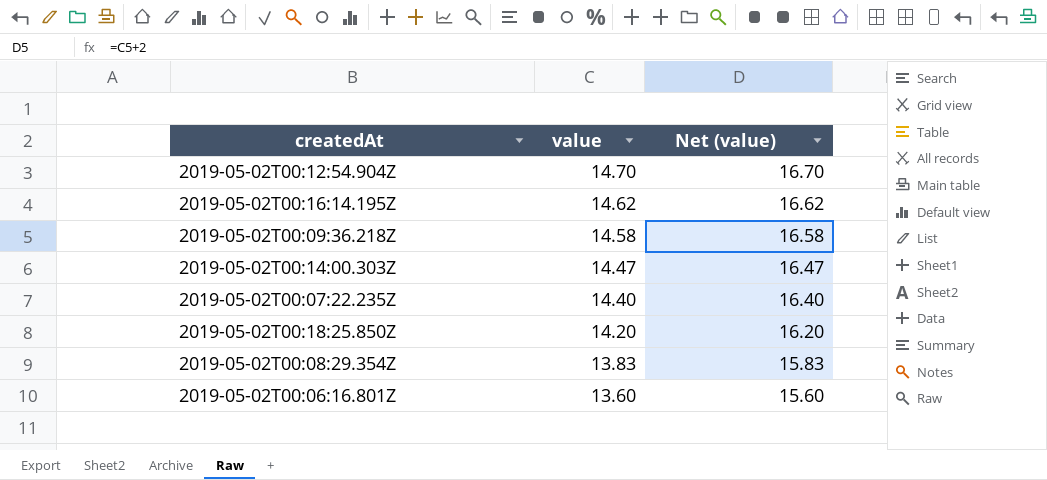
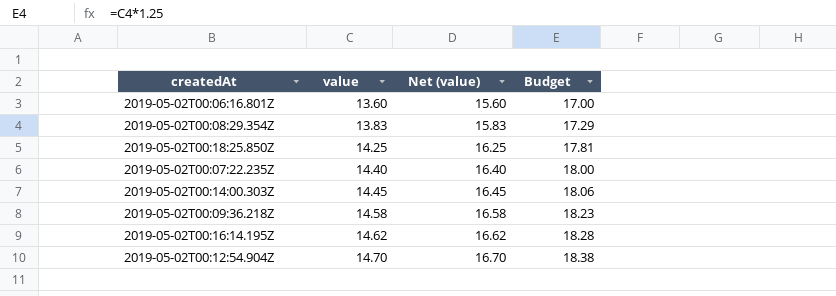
row order: value descending -> value ascending
column Budget | formula: none -> [value] * 1.25
2019-05-02T00:18:25.850Z | value: 14.20 -> 14.25
2019-05-02T00:18:25.850Z | Net (value): 16.20 -> 16.25
2019-05-02T00:14:00.303Z | value: 14.47 -> 14.45
2019-05-02T00:14:00.303Z | Net (value): 16.47 -> 16.45

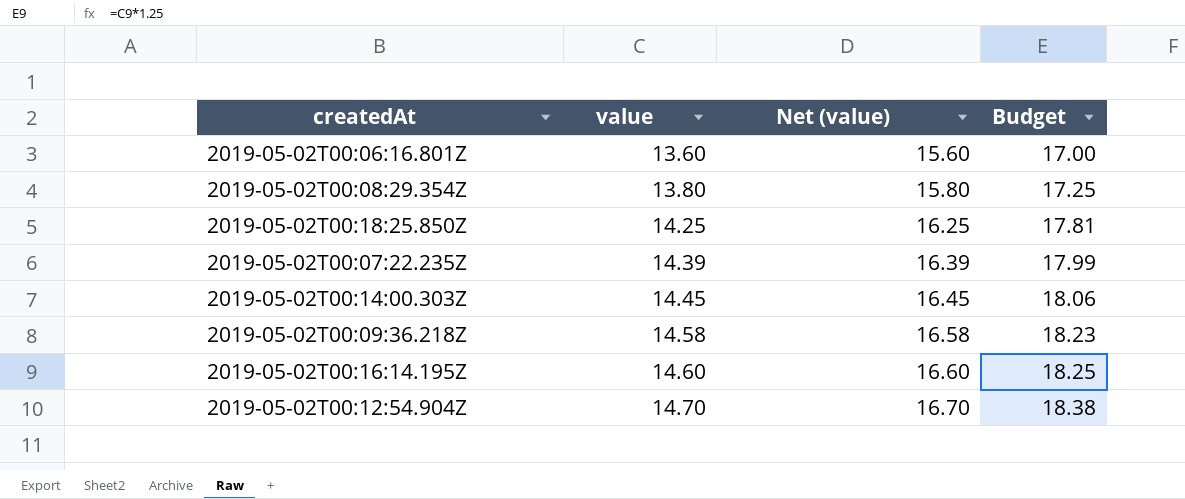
2019-05-02T00:08:29.354Z | value: 13.83 -> 13.80
2019-05-02T00:08:29.354Z | Net (value): 15.83 -> 15.80
2019-05-02T00:08:29.354Z | Budget: 17.29 -> 17.25
2019-05-02T00:07:22.235Z | value: 14.40 -> 14.39
2019-05-02T00:07:22.235Z | Net (value): 16.40 -> 16.39
2019-05-02T00:07:22.235Z | Budget: 18.00 -> 17.99
2019-05-02T00:16:14.195Z | value: 14.62 -> 14.60
2019-05-02T00:16:14.195Z | Net (value): 16.62 -> 16.60
2019-05-02T00:16:14.195Z | Budget: 18.28 -> 18.25

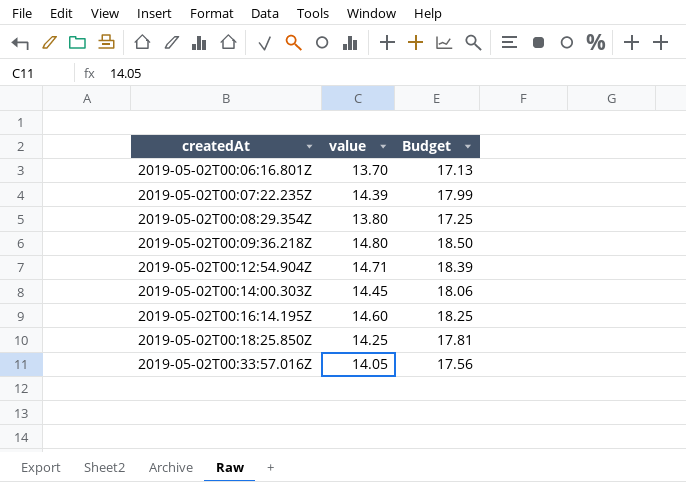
row order: value ascending -> createdAt ascending
column Net (value) | formula: [value] + 2 -> none
2019-05-02T00:06:16.801Z | value: 13.60 -> 13.70
2019-05-02T00:06:16.801Z | Budget: 17.00 -> 17.13
2019-05-02T00:09:36.218Z | value: 14.58 -> 14.80
2019-05-02T00:09:36.218Z | Budget: 18.23 -> 18.50
2019-05-02T00:12:54.904Z | value: 14.70 -> 14.71
2019-05-02T00:12:54.904Z | Budget: 18.38 -> 18.39
row 2019-05-02T00:33:57.016Z: none -> 14.05 | 17.56

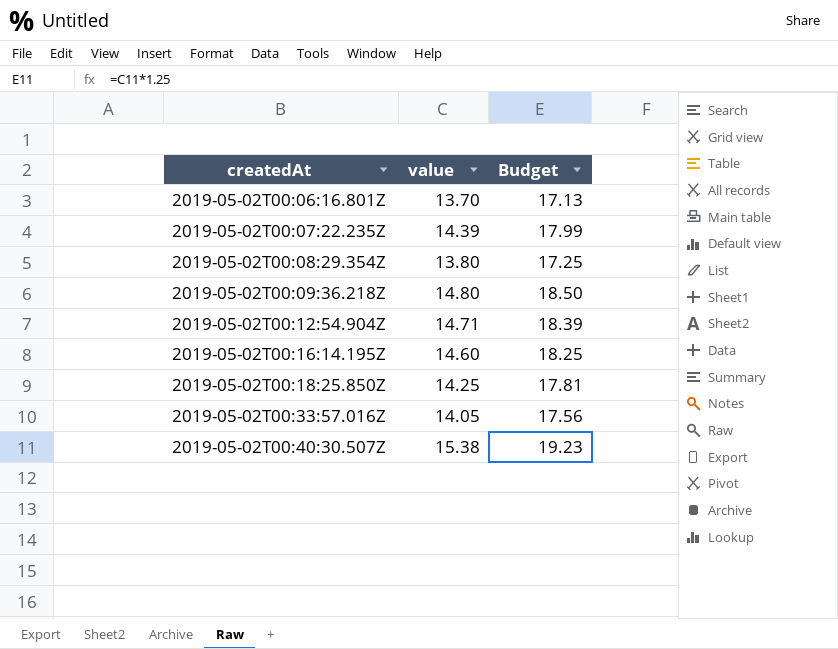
row 2019-05-02T00:14:00.303Z: 14.45 | 18.06 -> none
row 2019-05-02T00:40:30.507Z: none -> 15.38 | 19.23

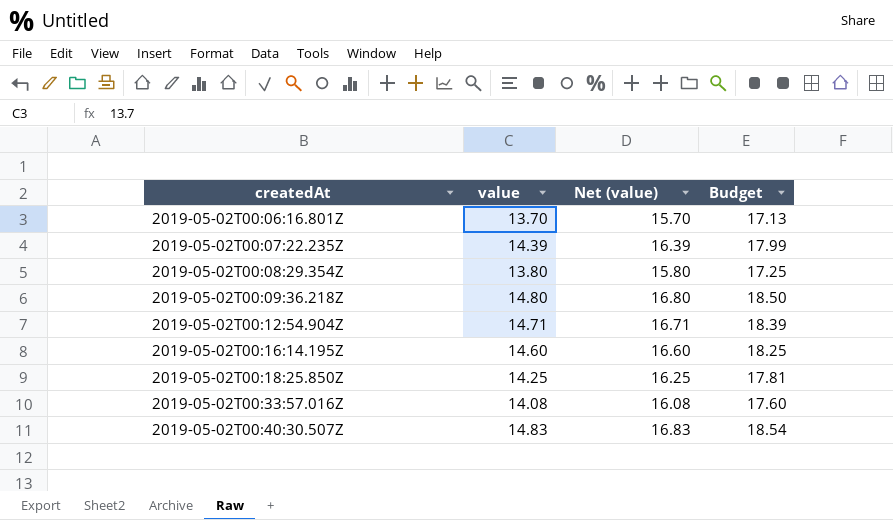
column Net (value) | formula: none -> [value] + 2
2019-05-02T00:33:57.016Z | value: 14.05 -> 14.08
2019-05-02T00:33:57.016Z | Budget: 17.56 -> 17.60
2019-05-02T00:40:30.507Z | value: 15.38 -> 14.83
2019-05-02T00:40:30.507Z | Budget: 19.23 -> 18.54

